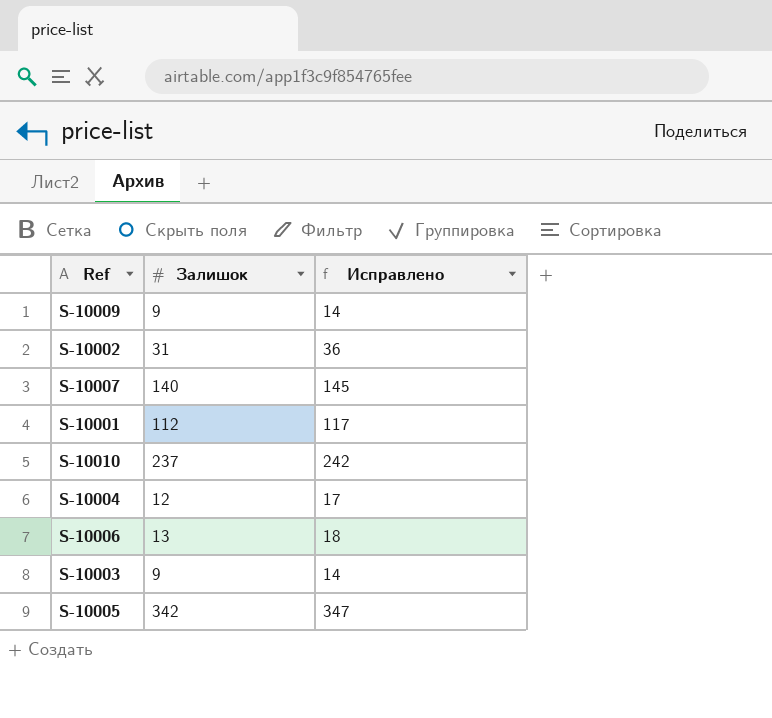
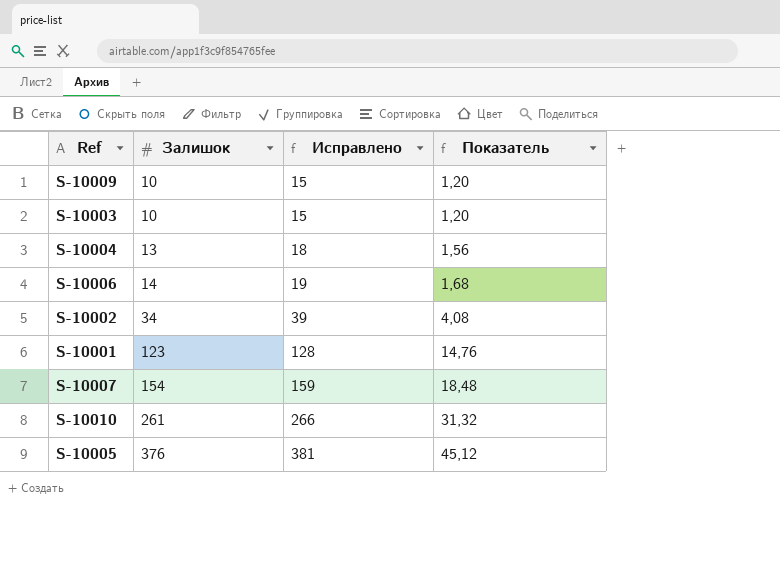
row order: none -> Залишок ascending
column Показатель | formula: none -> [Залишок] * 0,12
S-10009 | Залишок: 9 -> 10
S-10009 | Исправлено: 14 -> 15
S-10003 | Залишок: 9 -> 10
S-10003 | Исправлено: 14 -> 15
S-10004 | Залишок: 12 -> 13
S-10004 | Исправлено: 17 -> 18
S-10006 | Залишок: 13 -> 14
S-10006 | Исправлено: 18 -> 19
S-10002 | Залишок: 31 -> 34
S-10002 | Исправлено: 36 -> 39
S-10001 | Залишок: 112 -> 123
S-10001 | Исправлено: 117 -> 128
S-10007 | Залишок: 140 -> 154
S-10007 | Исправлено: 145 -> 159
S-10010 | Залишок: 237 -> 261
S-10010 | Исправлено: 242 -> 266
S-10005 | Залишок: 342 -> 376
S-10005 | Исправлено: 347 -> 381

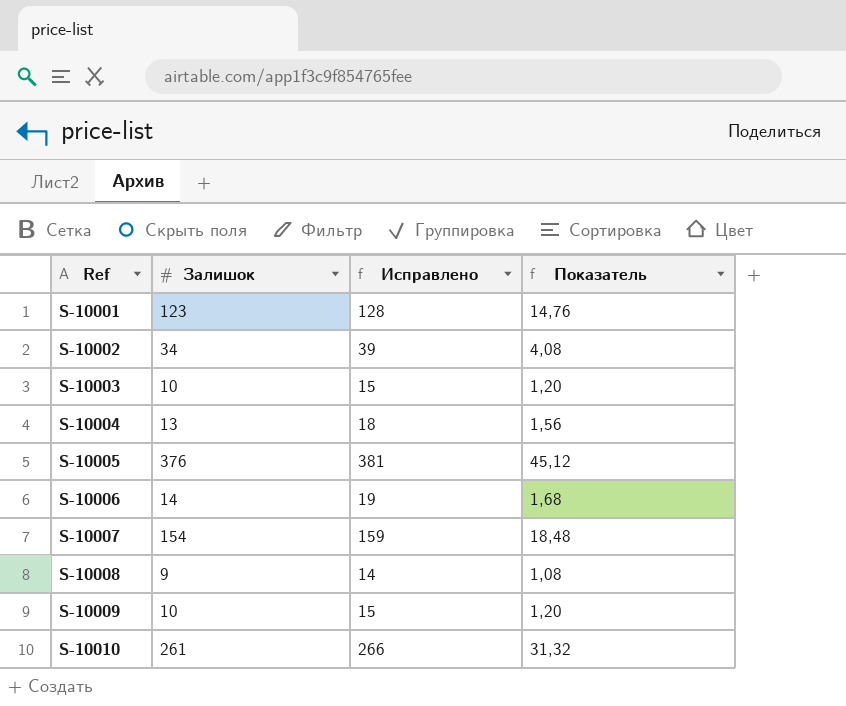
row order: Залишок ascending -> Ref ascending
row S-10008: none -> 9 | 14 | 1,08

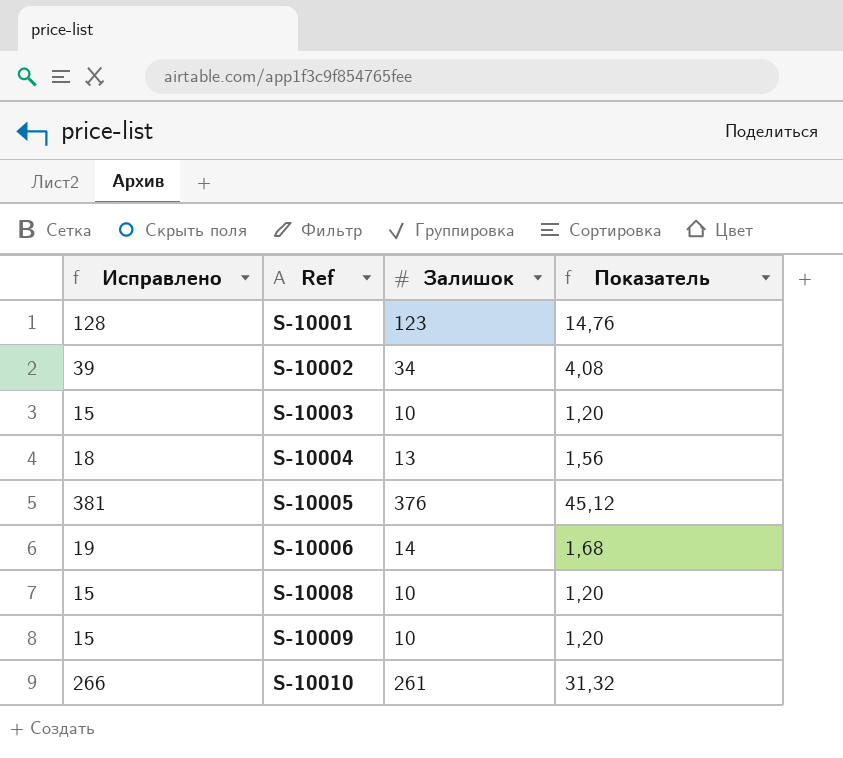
column Исправлено | position: 3 -> 1
row S-10007: 154 | 159 | 18,48 -> none
S-10008 | Исправлено: 14 -> 15
S-10008 | Залишок: 9 -> 10
S-10008 | Показатель: 1,08 -> 1,20

